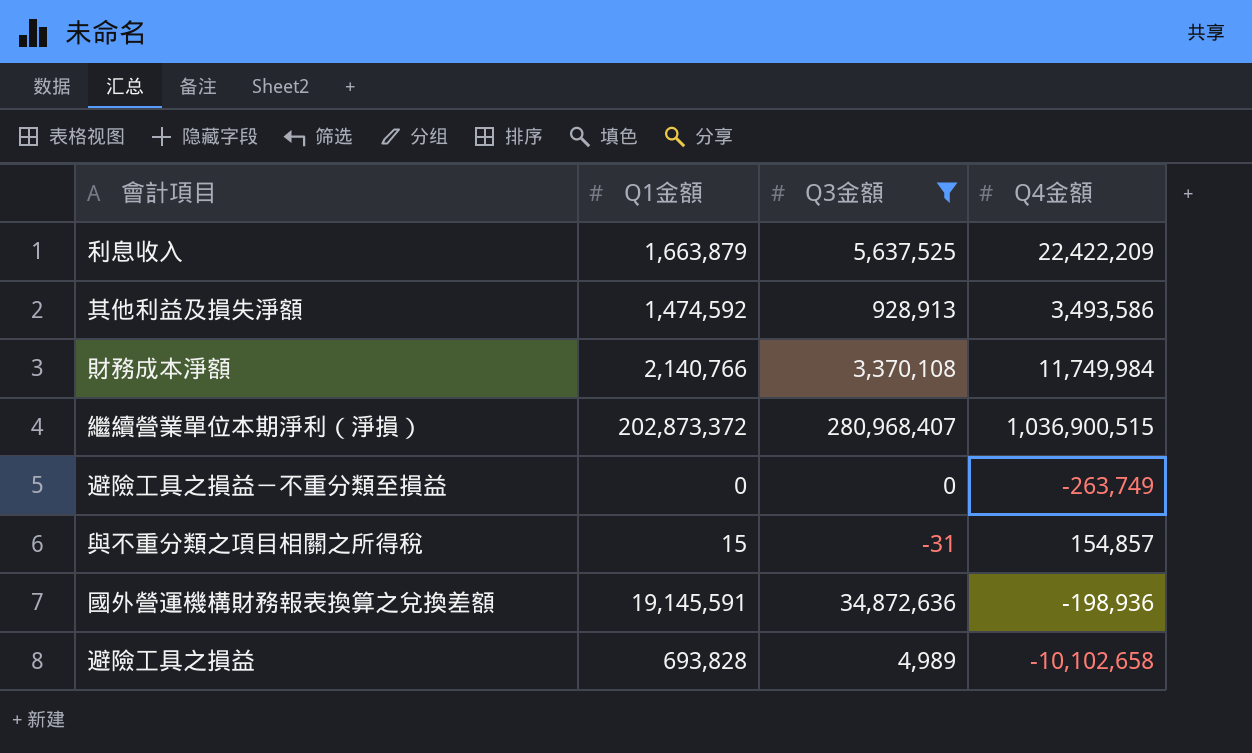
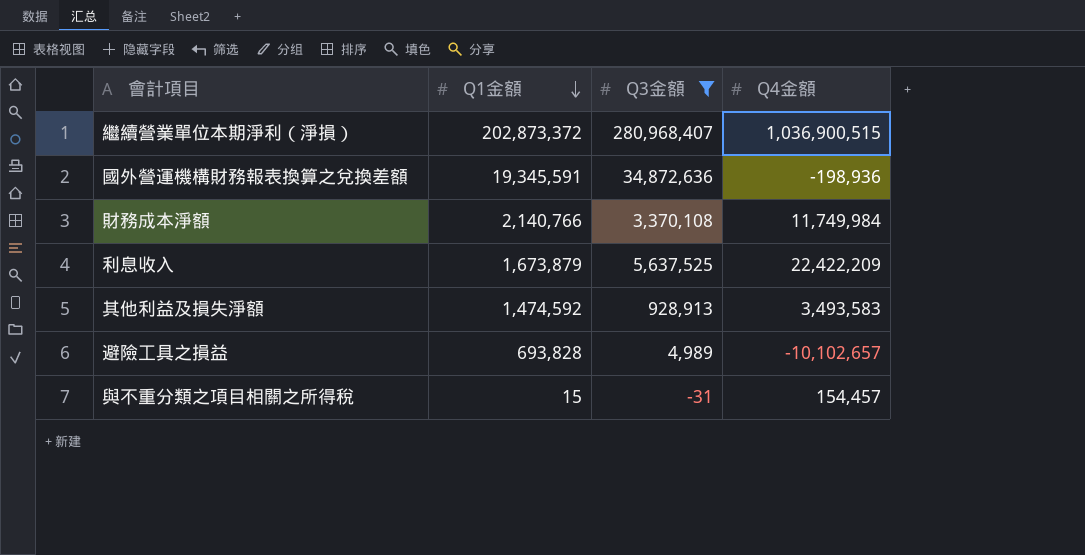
row order: none -> Q1金額 descending
row 避險工具之損益－不重分類至損益: 0 | 0 | -263,749 -> none
國外營運機構財務報表換算之兌換差額 | Q1金額: 19,145,591 -> 19,345,591
利息收入 | Q1金額: 1,663,879 -> 1,673,879
其他利益及損失淨額 | Q4金額: 3,493,586 -> 3,493,583
避險工具之損益 | Q4金額: -10,102,658 -> -10,102,657
與不重分類之項目相關之所得稅 | Q4金額: 154,857 -> 154,457

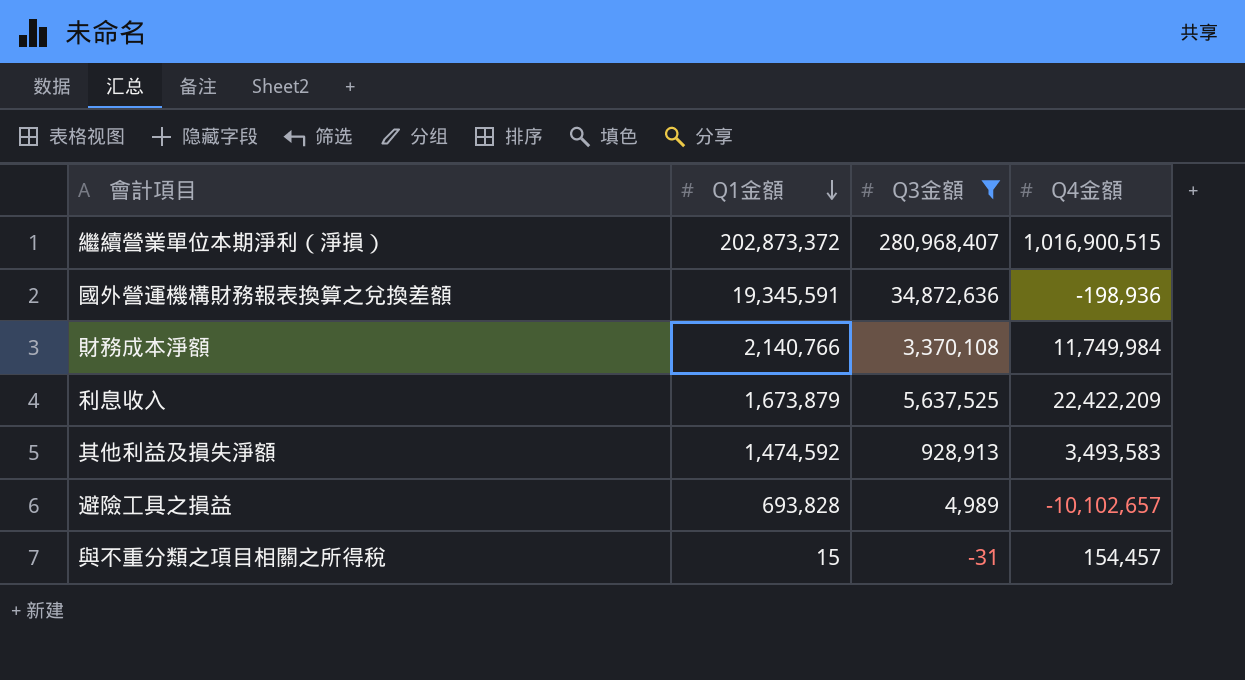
繼續營業單位本期淨利（淨損） | Q4金額: 1,036,900,515 -> 1,016,900,515

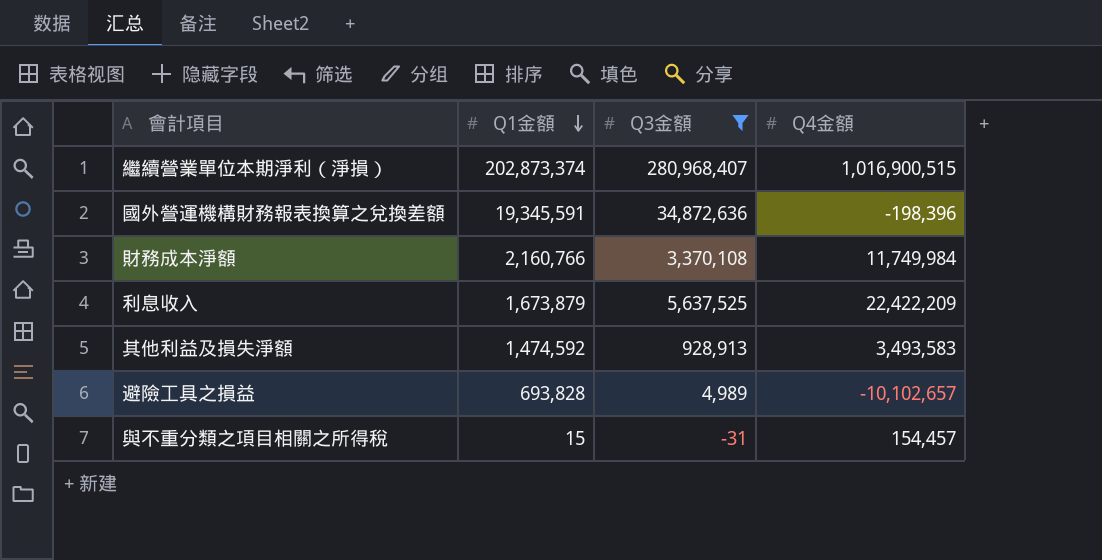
繼續營業單位本期淨利（淨損） | Q1金額: 202,873,372 -> 202,873,374
國外營運機構財務報表換算之兌換差額 | Q4金額: -198,936 -> -198,396
財務成本淨額 | Q1金額: 2,140,766 -> 2,160,766

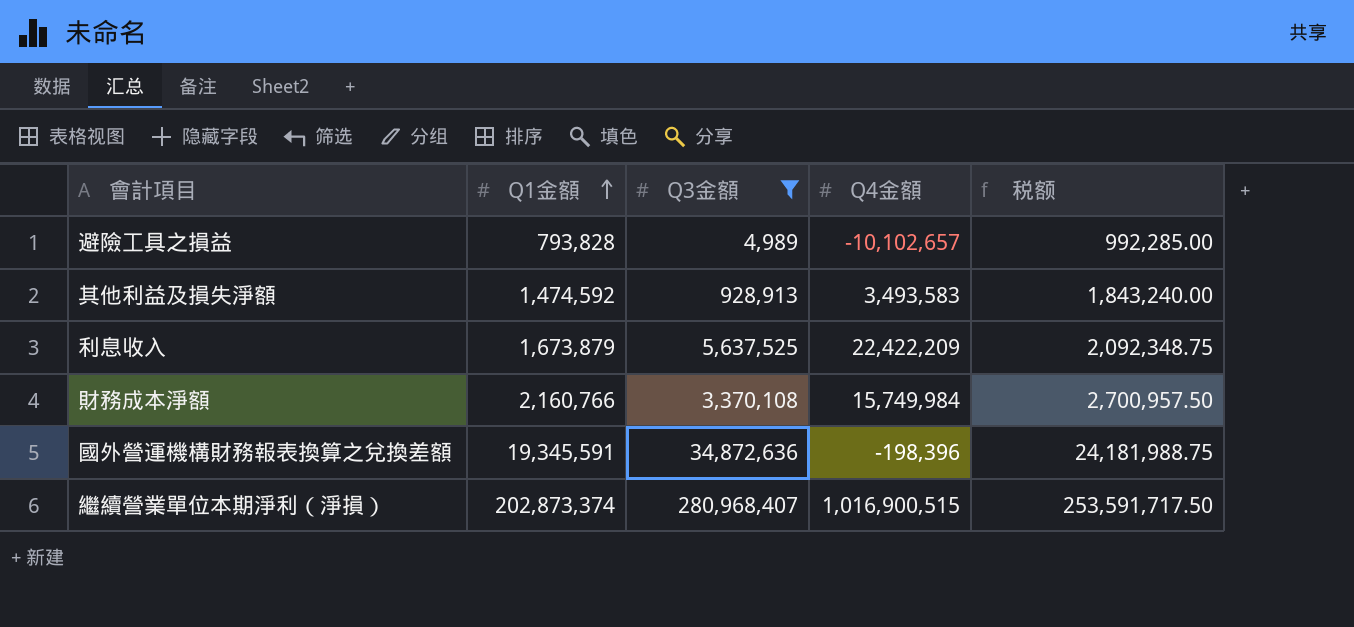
row order: Q1金額 descending -> Q1金額 ascending
column 税额 | formula: none -> [Q1金額] * 1.25
row 與不重分類之項目相關之所得稅: 15 | -31 | 154,457 -> none
避險工具之損益 | Q1金額: 693,828 -> 793,828
財務成本淨額 | Q4金額: 11,749,984 -> 15,749,984

